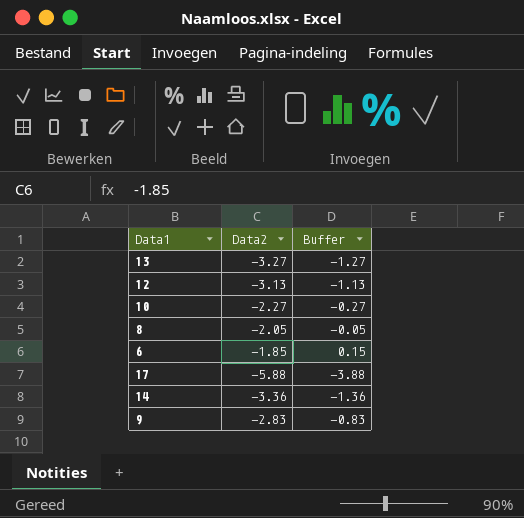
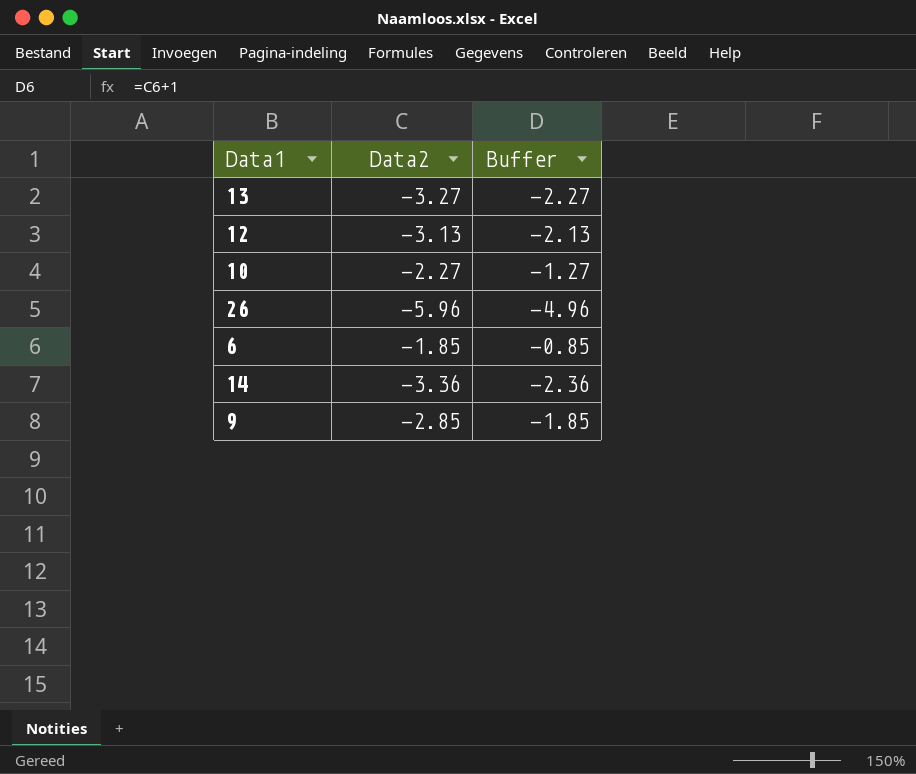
column Buffer | formula: [Data2] + 2 -> [Data2] + 1
row 8: -2.05 | -0.05 -> none
row 17: -5.88 | -3.88 -> none
row 26: none -> -5.96 | -4.96
9 | Data2: -2.83 -> -2.85

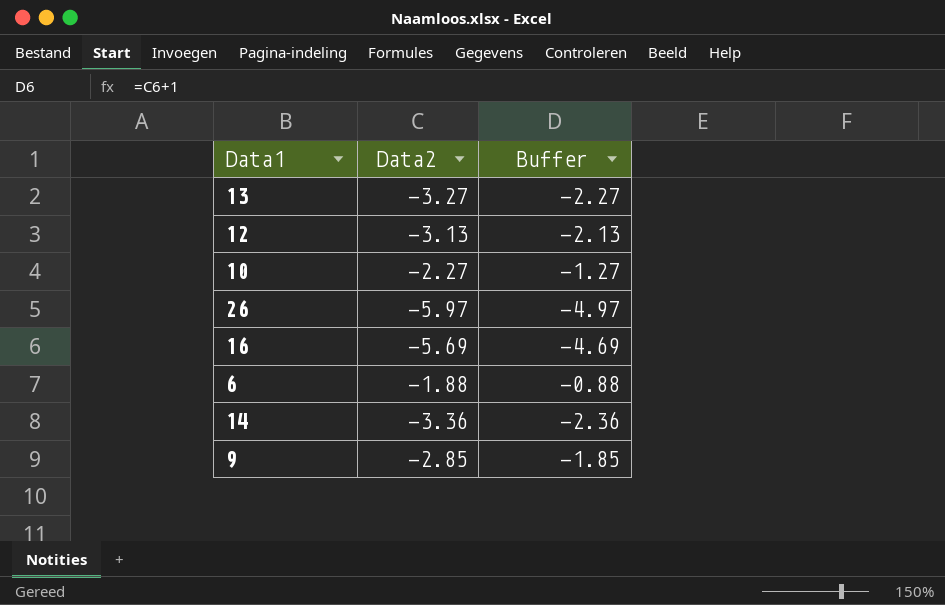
26 | Data2: -5.96 -> -5.97
26 | Buffer: -4.96 -> -4.97
row 16: none -> -5.69 | -4.69
6 | Data2: -1.85 -> -1.88
6 | Buffer: -0.85 -> -0.88

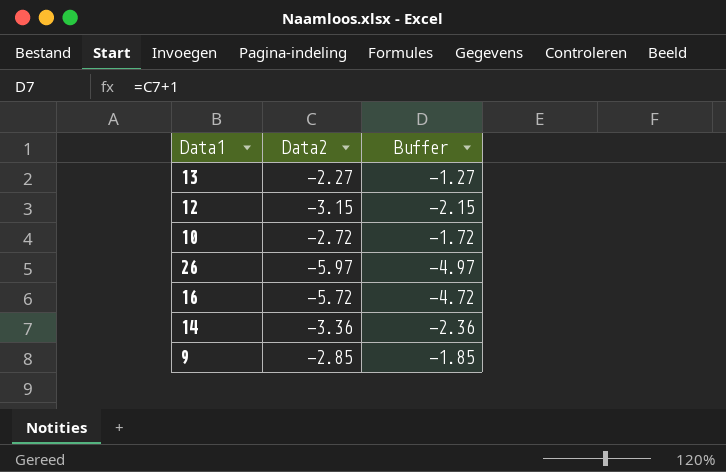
row 6: -1.88 | -0.88 -> none
13 | Data2: -3.27 -> -2.27
13 | Buffer: -2.27 -> -1.27
12 | Data2: -3.13 -> -3.15
12 | Buffer: -2.13 -> -2.15
10 | Data2: -2.27 -> -2.72
10 | Buffer: -1.27 -> -1.72
16 | Data2: -5.69 -> -5.72
16 | Buffer: -4.69 -> -4.72

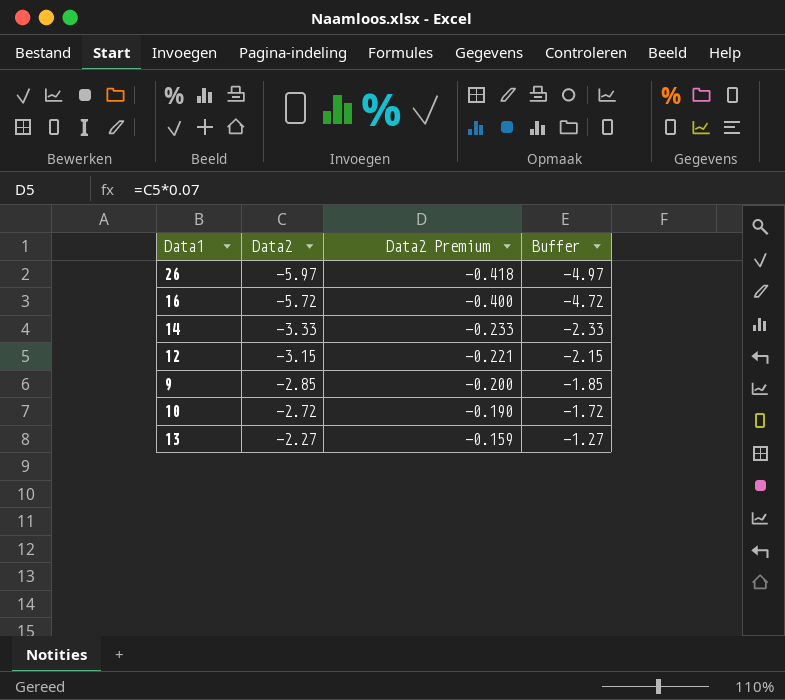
row order: none -> Data2 ascending
column Data2 Premium | formula: none -> [Data2] * 0.07
14 | Data2: -3.36 -> -3.33
14 | Buffer: -2.36 -> -2.33

